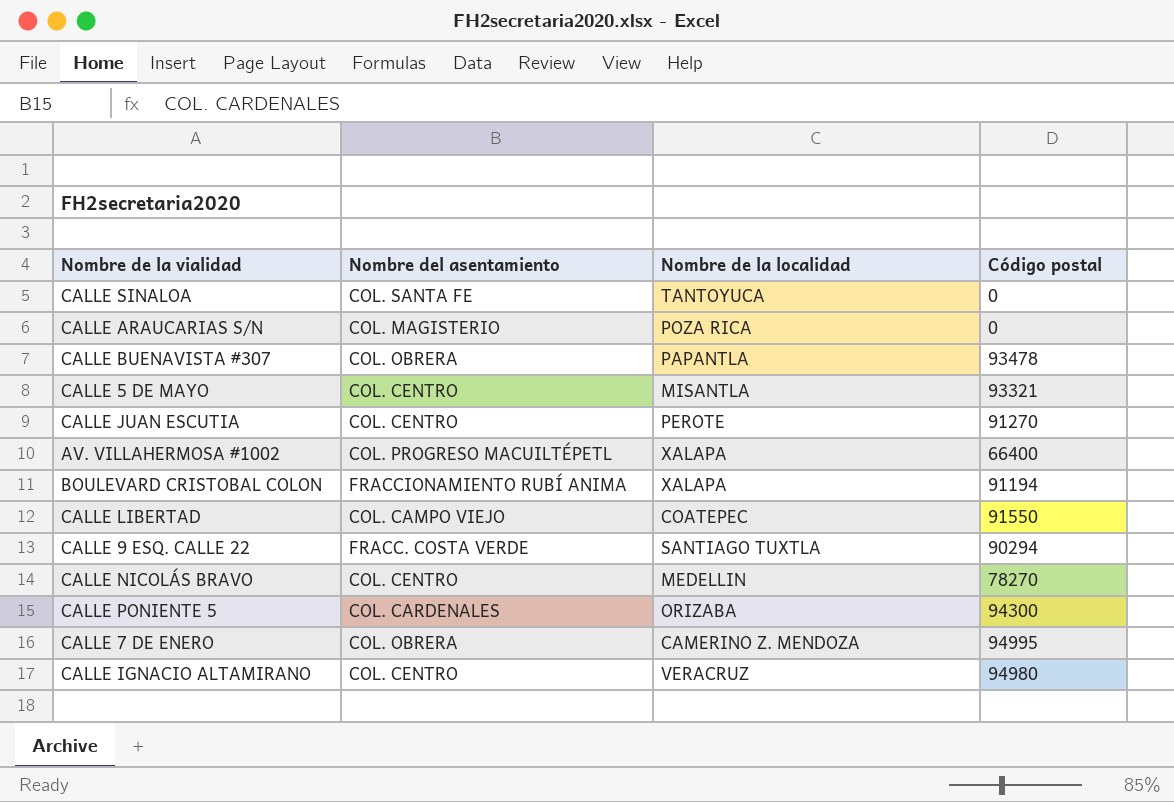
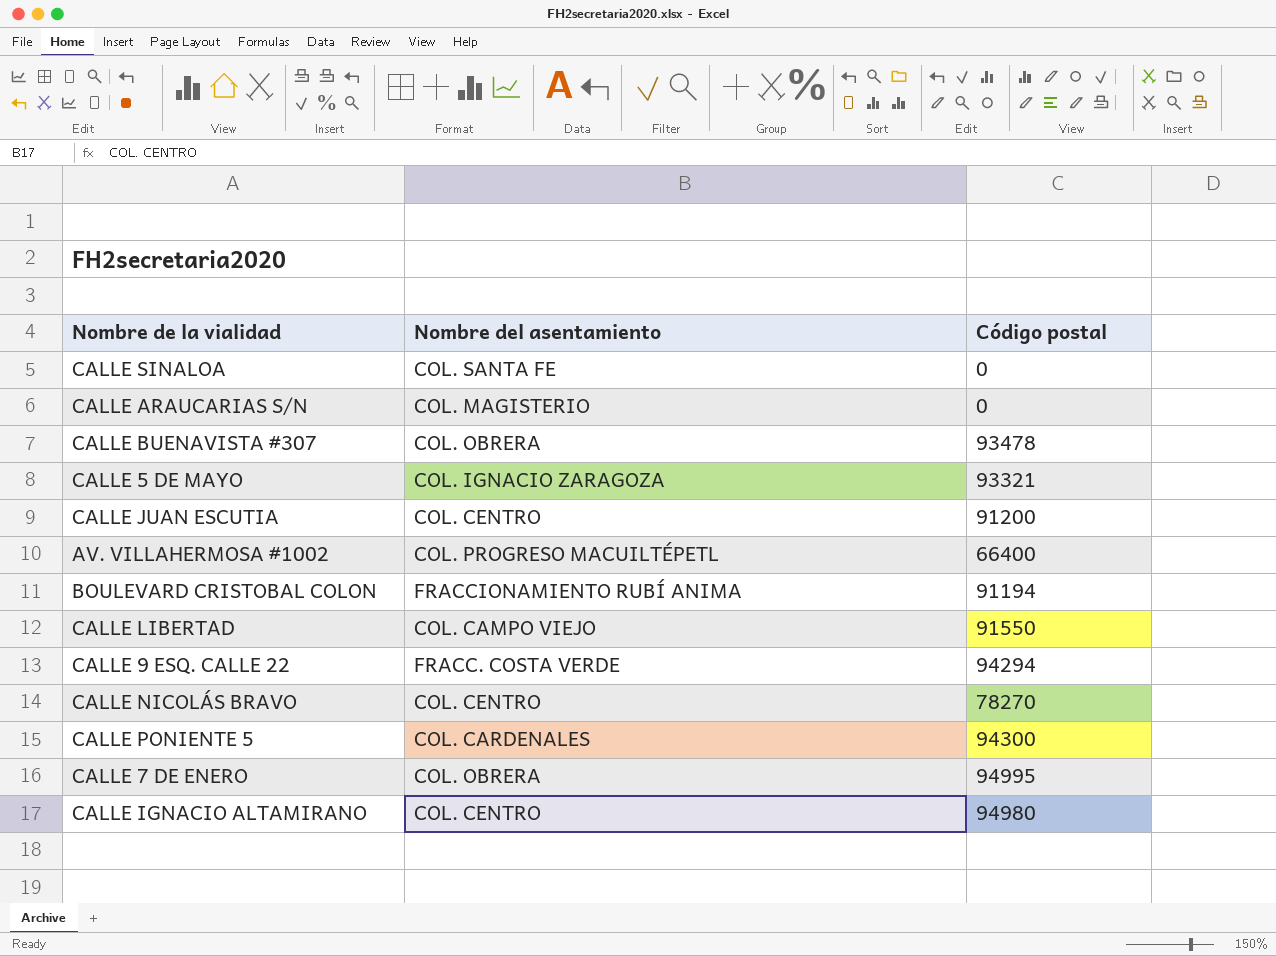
column Nombre de la localidad | position: 3 -> none
CALLE 5 DE MAYO | Nombre del asentamiento: COL. CENTRO -> COL. IGNACIO ZARAGOZA
CALLE JUAN ESCUTIA | Código postal: 91270 -> 91200
CALLE 9 ESQ. CALLE 22 | Código postal: 90294 -> 94294

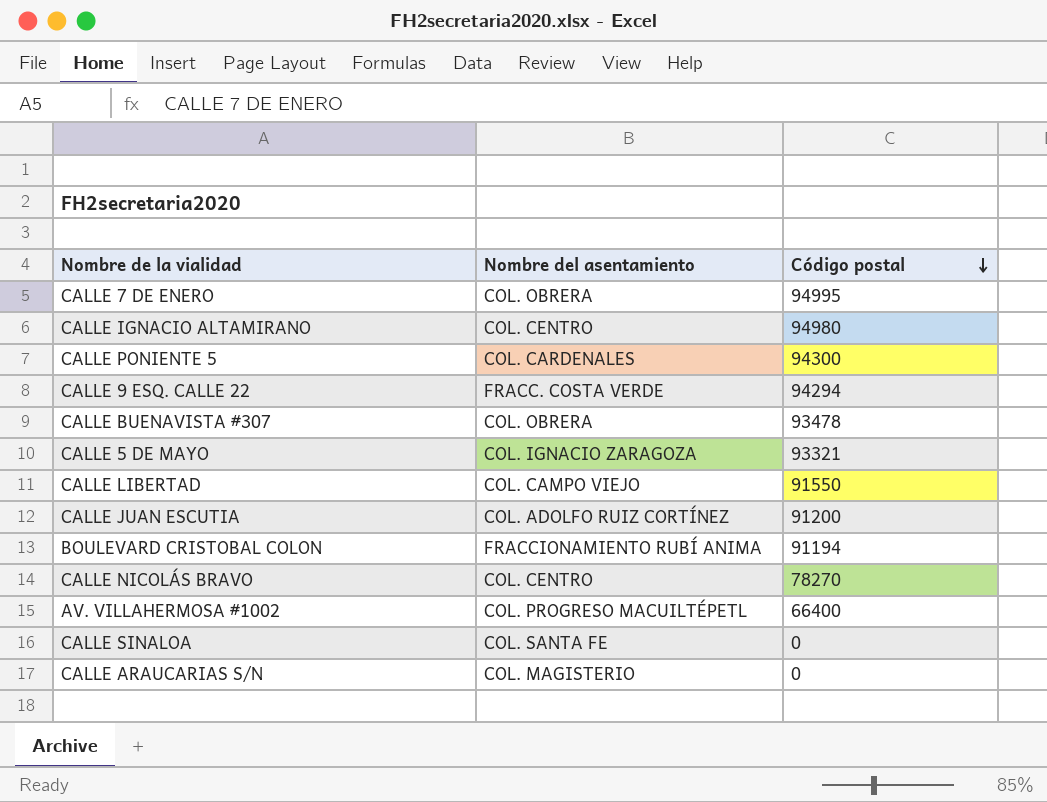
row order: none -> Código postal descending
CALLE JUAN ESCUTIA | Nombre del asentamiento: COL. CENTRO -> COL. ADOLFO RUIZ CORTÍNEZ

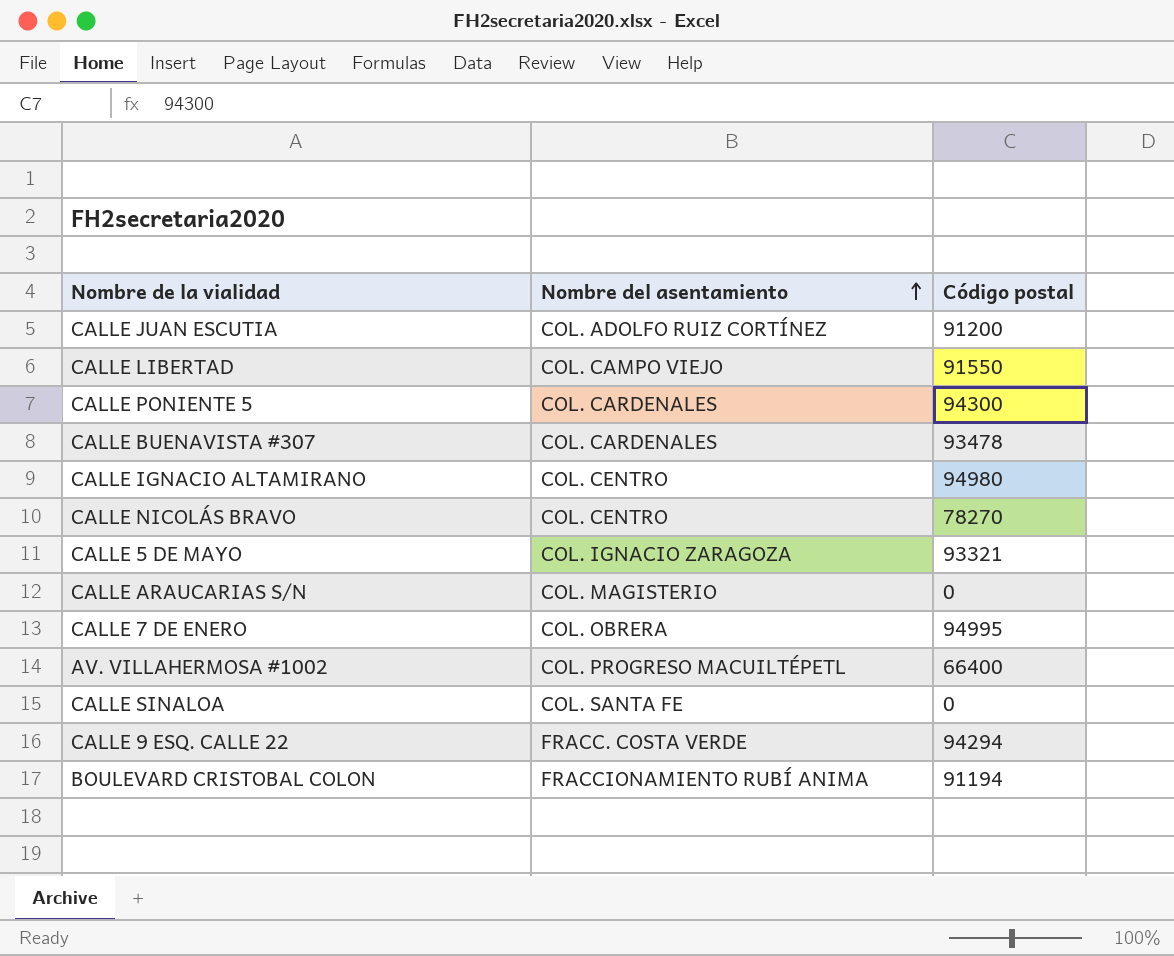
row order: Código postal descending -> Nombre del asentamiento ascending
CALLE BUENAVISTA #307 | Nombre del asentamiento: COL. OBRERA -> COL. CARDENALES

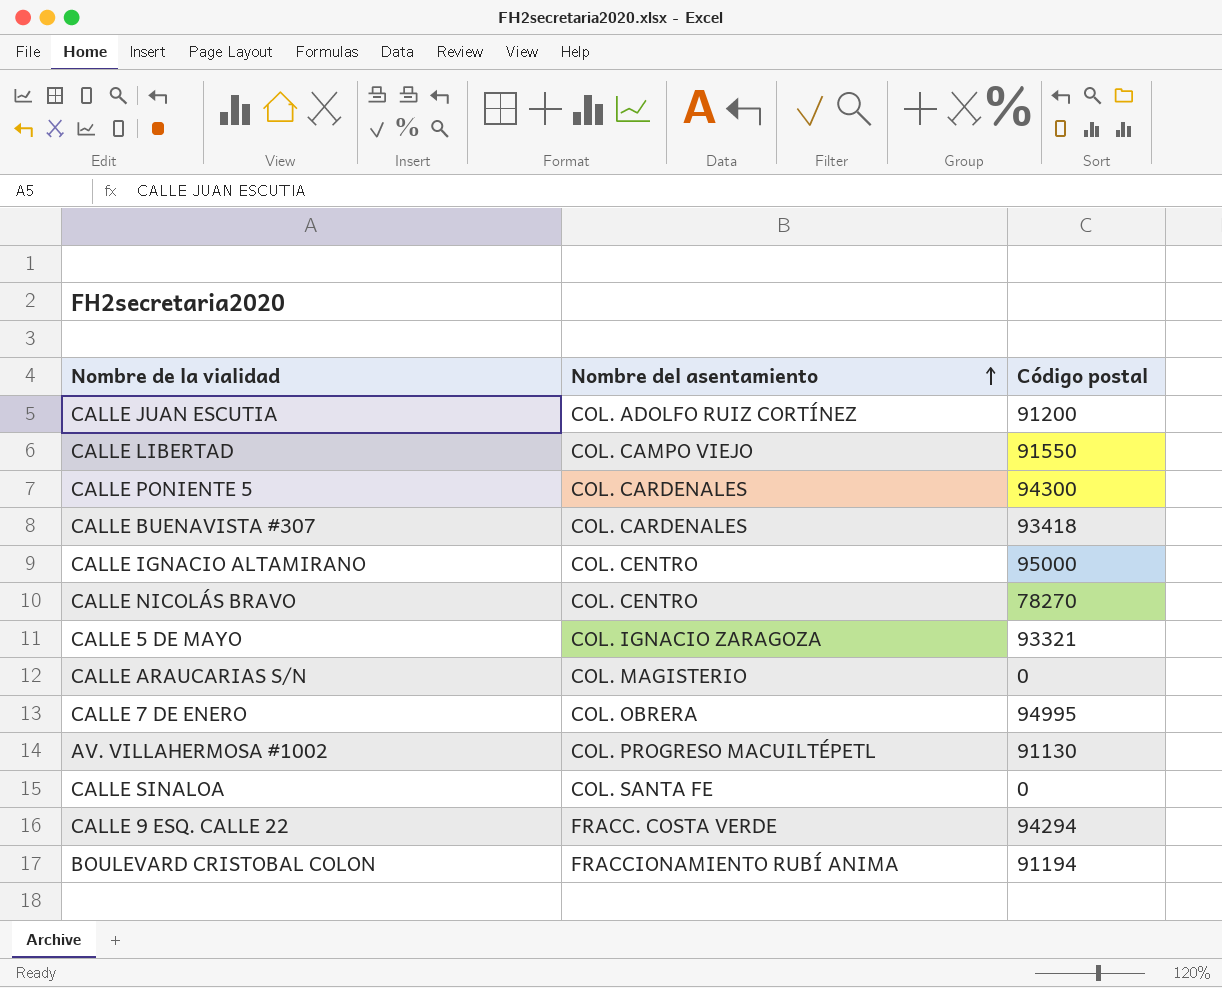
CALLE BUENAVISTA #307 | Código postal: 93478 -> 93418
CALLE IGNACIO ALTAMIRANO | Código postal: 94980 -> 95000
AV. VILLAHERMOSA #1002 | Código postal: 66400 -> 91130

